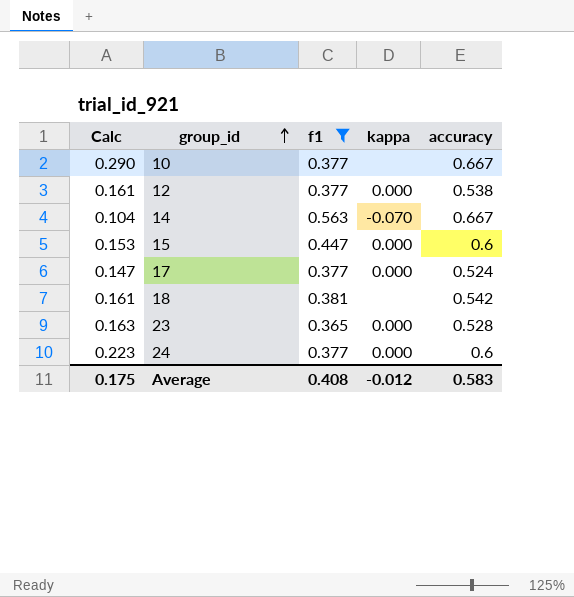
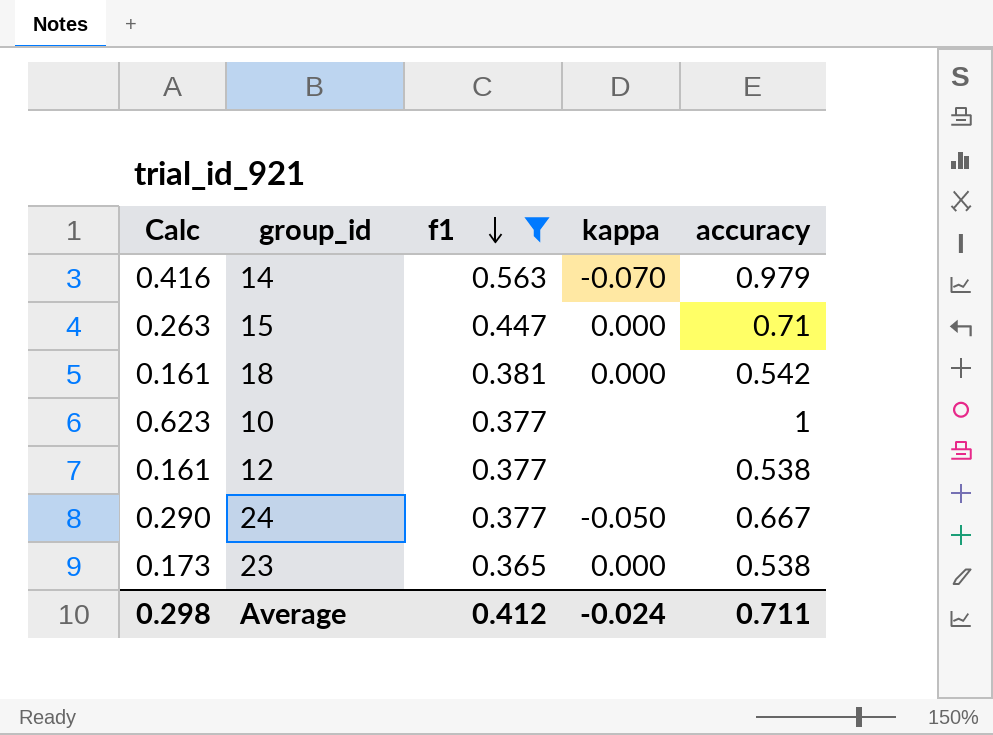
row order: group_id ascending -> f1 descending
row 17: 0.147 | 0.377 | 0.000 | 0.524 -> none
14 | Calc: 0.104 -> 0.416
14 | accuracy: 0.667 -> 0.979
15 | Calc: 0.153 -> 0.263
15 | accuracy: 0.6 -> 0.71
18 | kappa: none -> 0.000
10 | Calc: 0.290 -> 0.623
10 | accuracy: 0.667 -> 1
12 | kappa: 0.000 -> none
24 | Calc: 0.223 -> 0.290
24 | kappa: 0.000 -> -0.050
24 | accuracy: 0.6 -> 0.667
23 | Calc: 0.163 -> 0.173
23 | accuracy: 0.528 -> 0.538
Average | Calc: 0.175 -> 0.298
Average | f1: 0.408 -> 0.412
Average | kappa: -0.012 -> -0.024
Average | accuracy: 0.583 -> 0.711

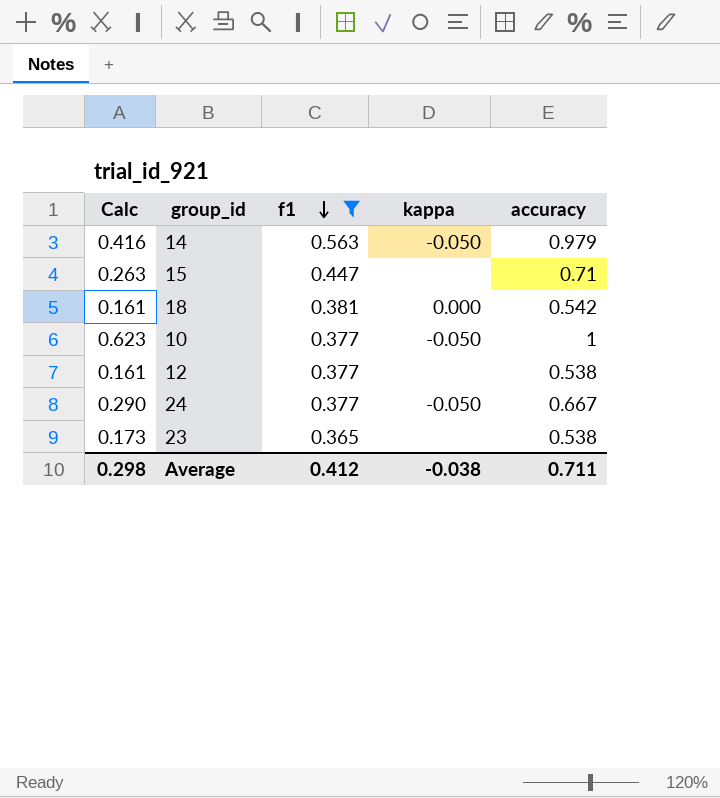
14 | kappa: -0.070 -> -0.050
15 | kappa: 0.000 -> none
10 | kappa: none -> -0.050
23 | kappa: 0.000 -> none
Average | kappa: -0.024 -> -0.038

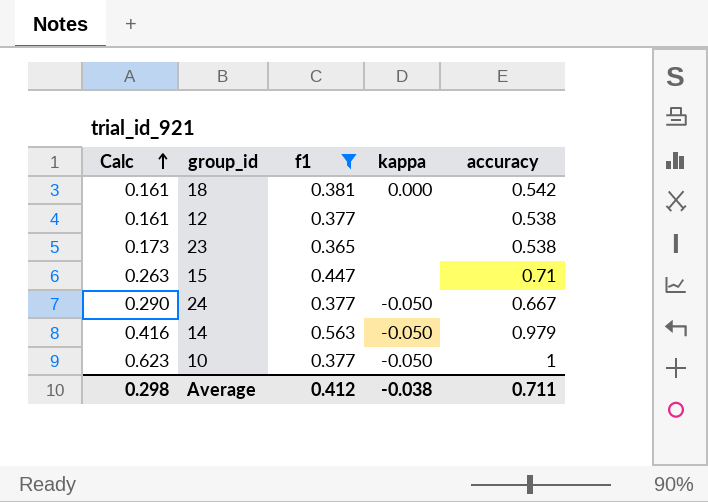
row order: f1 descending -> Calc ascending

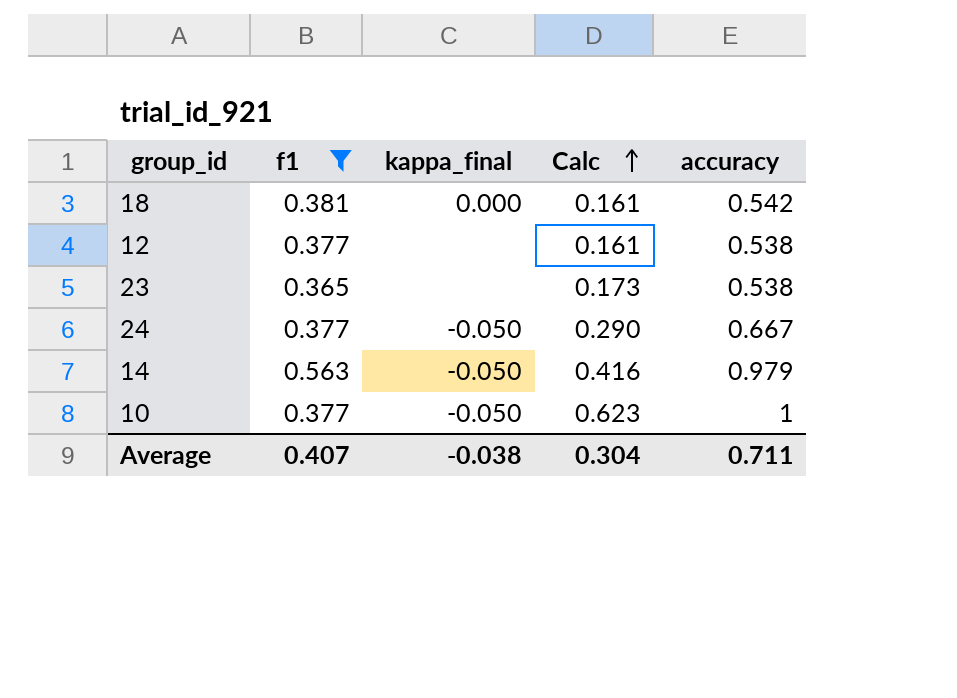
column name: kappa -> kappa_final
column Calc | position: 1 -> 4
row 15: 0.263 | 0.447 | none | 0.71 -> none
Average | f1: 0.412 -> 0.407
Average | Calc: 0.298 -> 0.304

